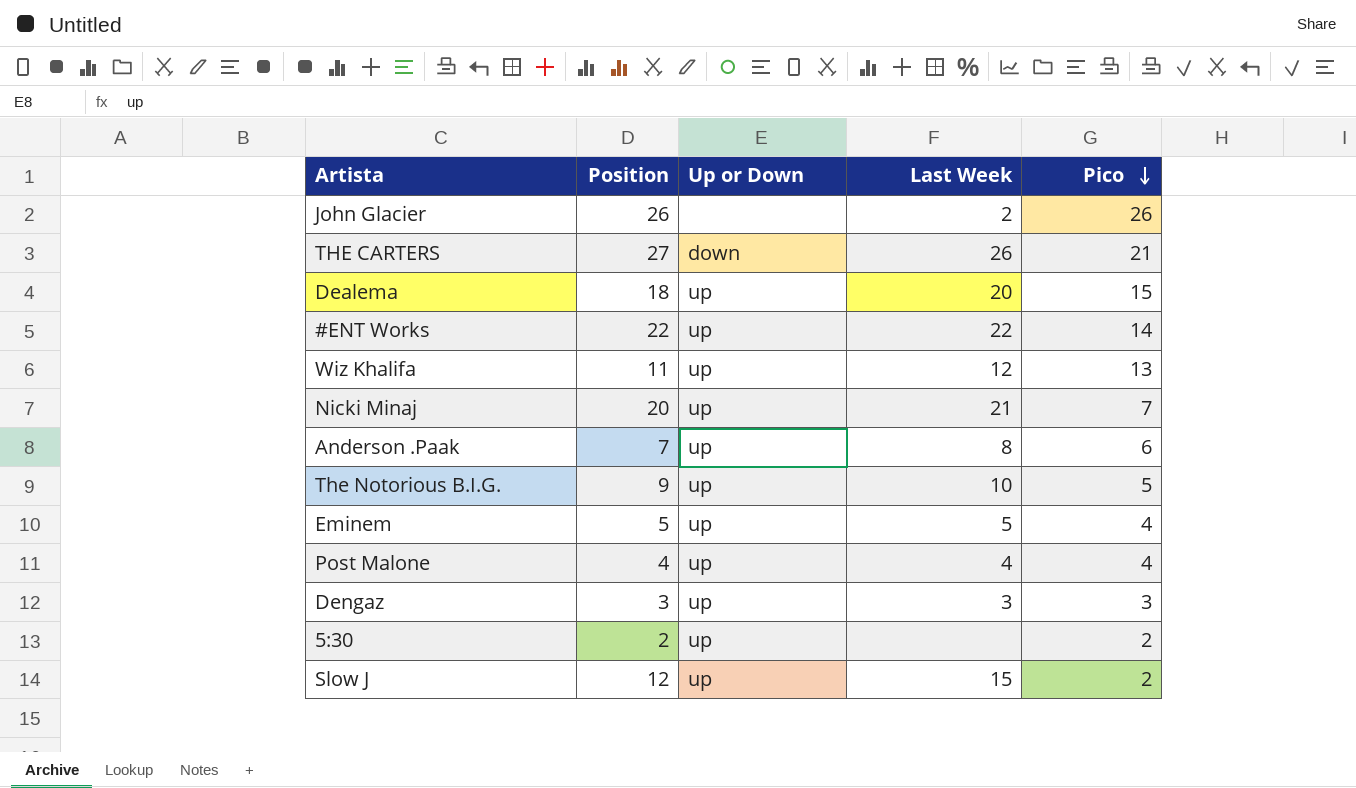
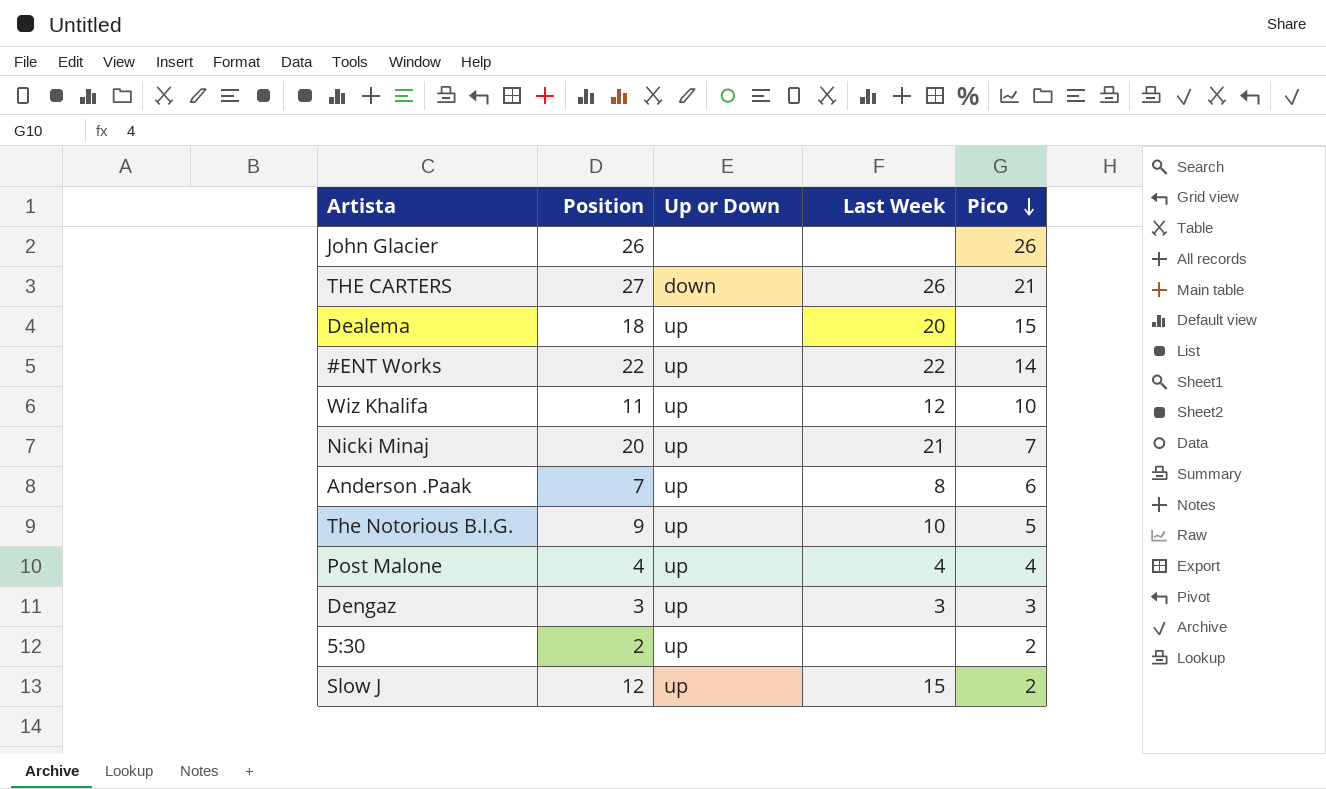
row Eminem: 5 | up | 5 | 4 -> none
John Glacier | Last Week: 2 -> none
Wiz Khalifa | Pico: 13 -> 10

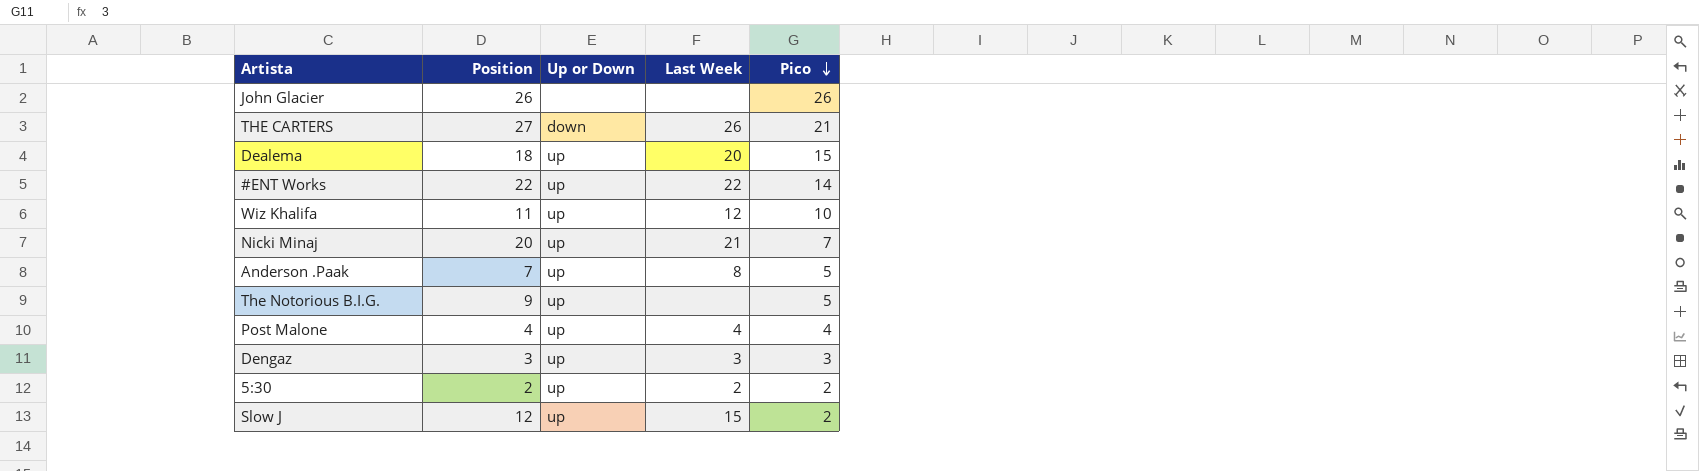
Anderson .Paak | Pico: 6 -> 5
The Notorious B.I.G. | Last Week: 10 -> none
5:30 | Last Week: none -> 2

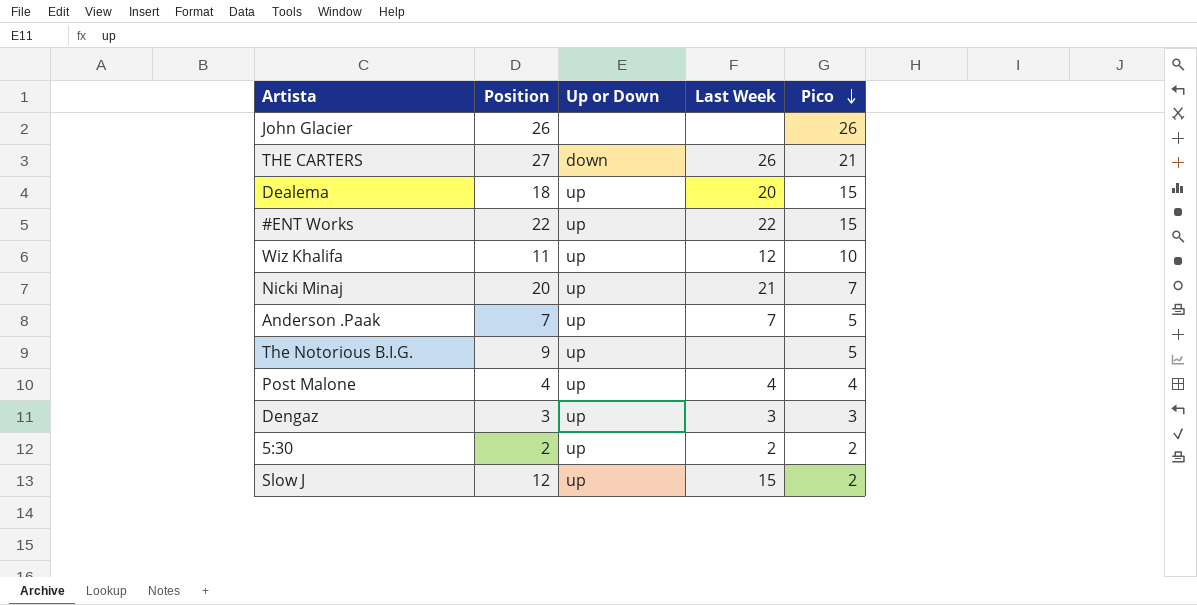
#ENT Works | Pico: 14 -> 15
Anderson .Paak | Last Week: 8 -> 7

